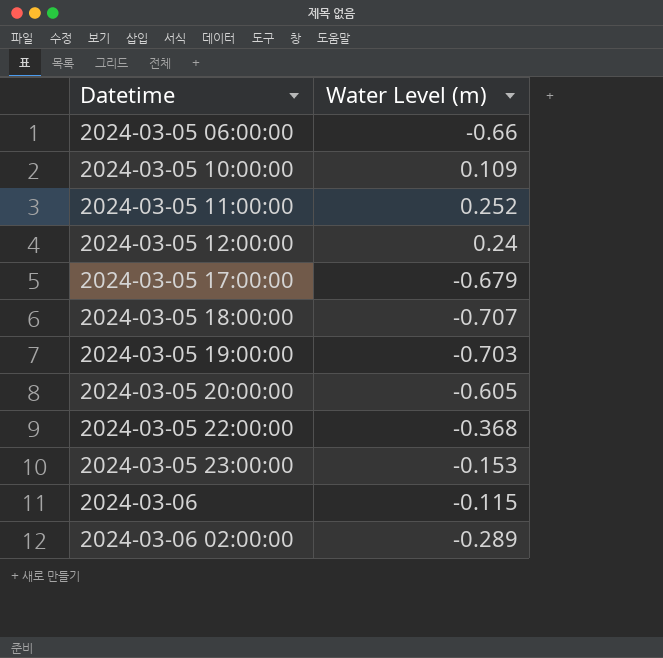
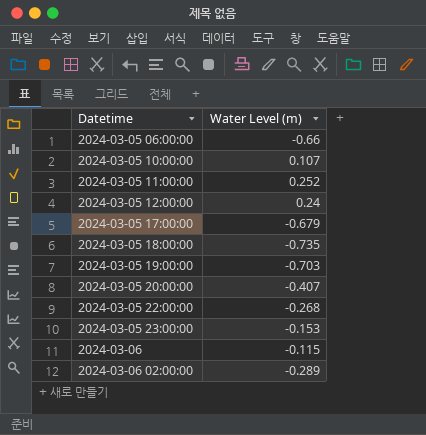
2024-03-05 10:00:00 | Water Level (m): 0.109 -> 0.107
2024-03-05 18:00:00 | Water Level (m): -0.707 -> -0.735
2024-03-05 20:00:00 | Water Level (m): -0.605 -> -0.407
2024-03-05 22:00:00 | Water Level (m): -0.368 -> -0.268

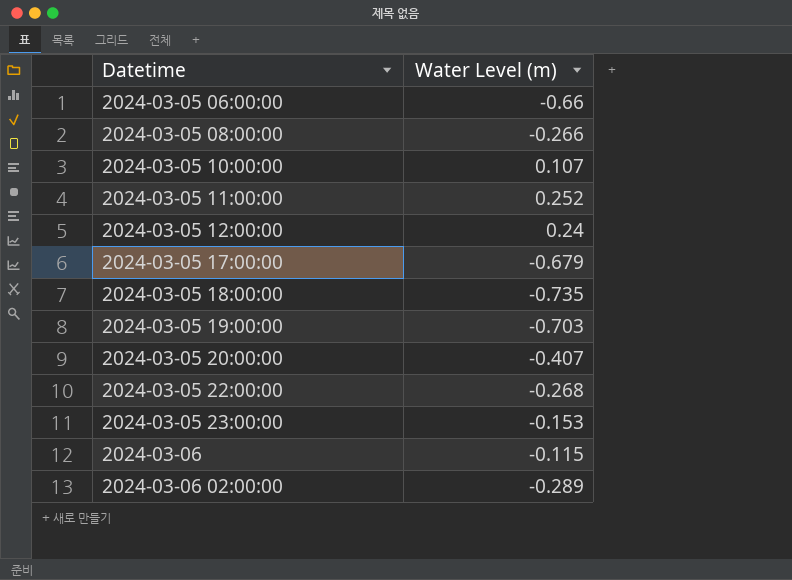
row 2024-03-05 08:00:00: none -> -0.266

